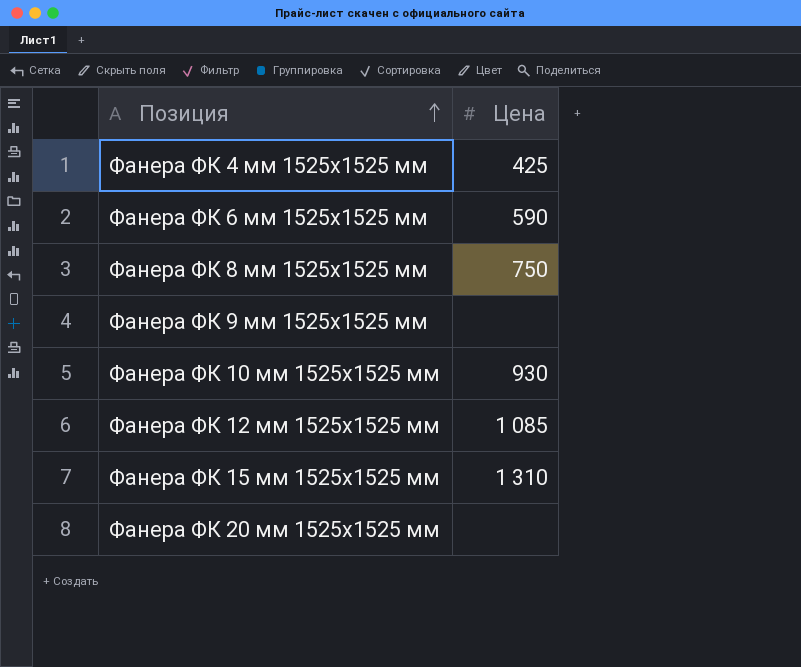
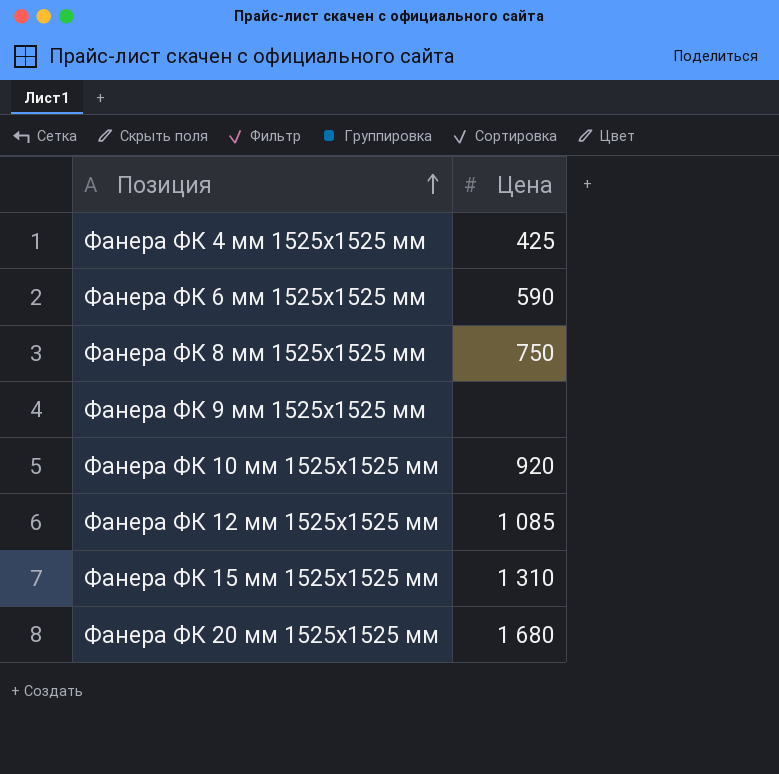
Фанера ФК 10 мм 1525х1525 мм | Цена: 930 -> 920
Фанера ФК 20 мм 1525х1525 мм | Цена: none -> 1 680

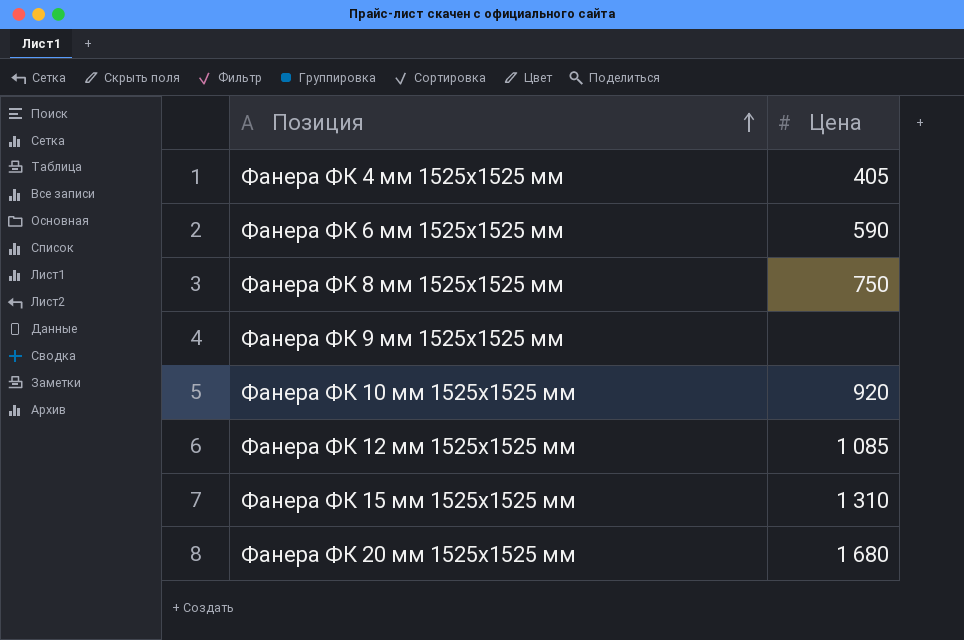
Фанера ФК 4 мм 1525х1525 мм | Цена: 425 -> 405

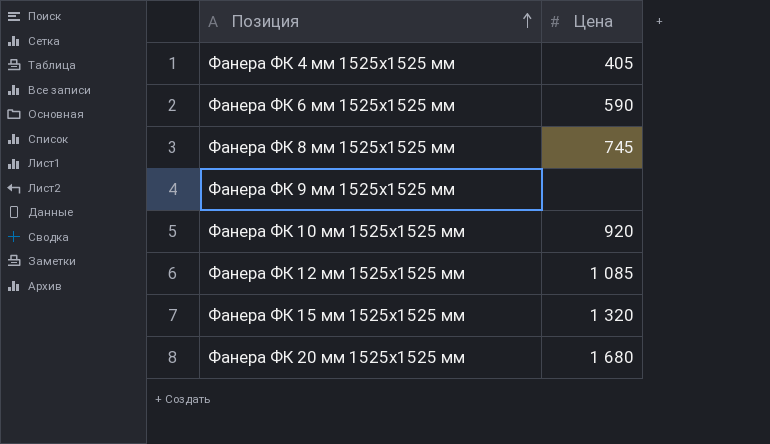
Фанера ФК 8 мм 1525х1525 мм | Цена: 750 -> 745
Фанера ФК 15 мм 1525х1525 мм | Цена: 1 310 -> 1 320

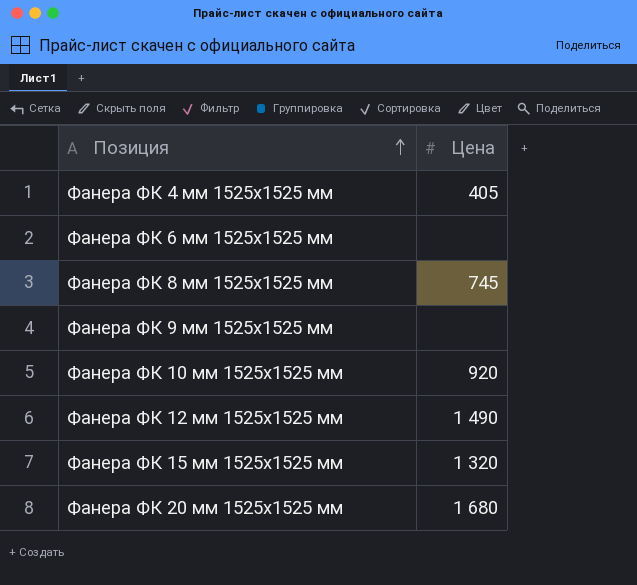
Фанера ФК 6 мм 1525х1525 мм | Цена: 590 -> none
Фанера ФК 12 мм 1525х1525 мм | Цена: 1 085 -> 1 490

